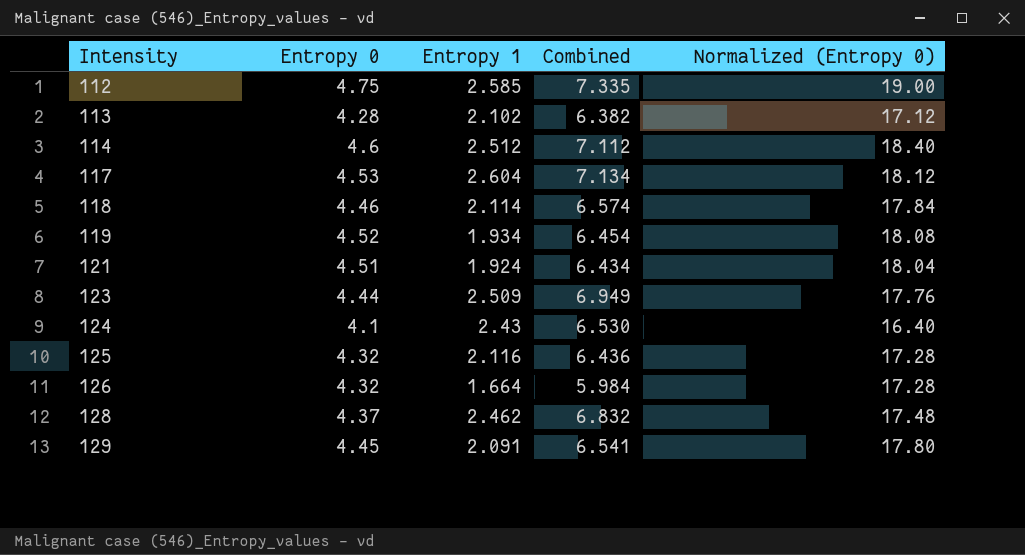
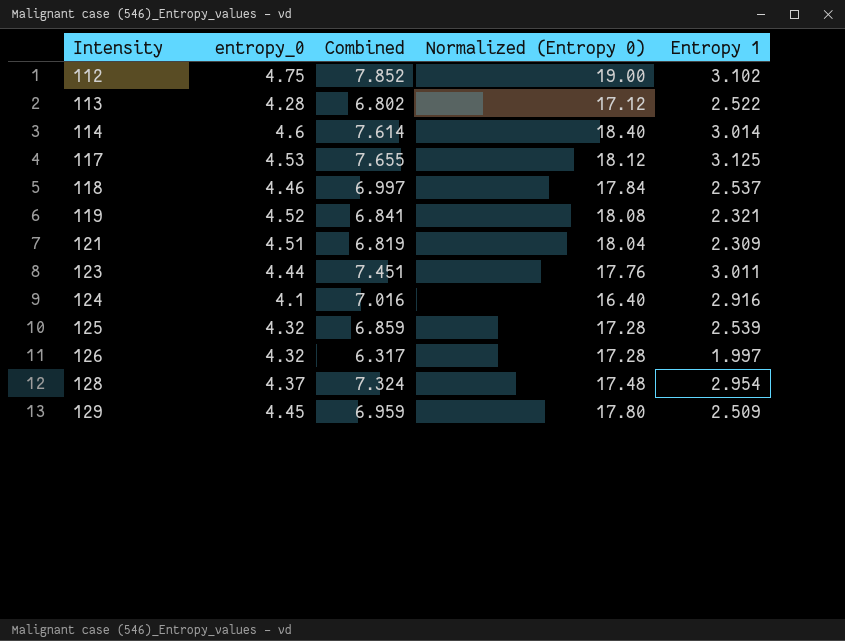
column name: Entropy 0 -> entropy_0
column Entropy 1 | position: 3 -> 5
112 | Combined: 7.335 -> 7.852
112 | Entropy 1: 2.585 -> 3.102
113 | Combined: 6.382 -> 6.802
113 | Entropy 1: 2.102 -> 2.522
114 | Combined: 7.112 -> 7.614
114 | Entropy 1: 2.512 -> 3.014
117 | Combined: 7.134 -> 7.655
117 | Entropy 1: 2.604 -> 3.125
118 | Combined: 6.574 -> 6.997
118 | Entropy 1: 2.114 -> 2.537
119 | Combined: 6.454 -> 6.841
119 | Entropy 1: 1.934 -> 2.321
121 | Combined: 6.434 -> 6.819
121 | Entropy 1: 1.924 -> 2.309
123 | Combined: 6.949 -> 7.451
123 | Entropy 1: 2.509 -> 3.011
124 | Combined: 6.530 -> 7.016
124 | Entropy 1: 2.43 -> 2.916
125 | Combined: 6.436 -> 6.859
125 | Entropy 1: 2.116 -> 2.539
126 | Combined: 5.984 -> 6.317
126 | Entropy 1: 1.664 -> 1.997
128 | Combined: 6.832 -> 7.324
128 | Entropy 1: 2.462 -> 2.954
129 | Combined: 6.541 -> 6.959
129 | Entropy 1: 2.091 -> 2.509

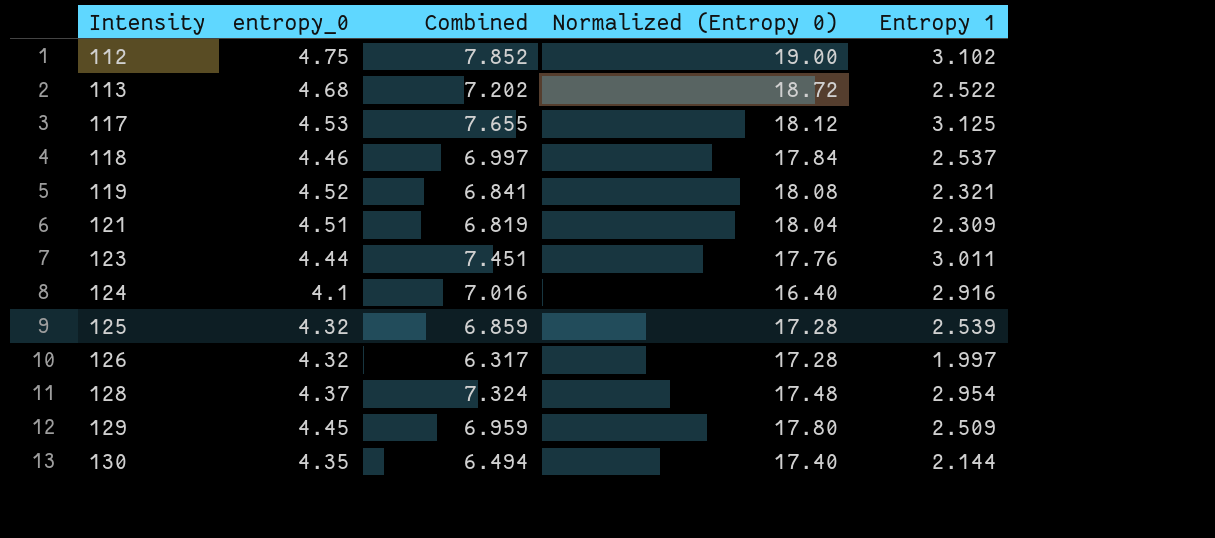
row 114: 4.6 | 7.614 | 18.40 | 3.014 -> none
113 | entropy_0: 4.28 -> 4.68
113 | Combined: 6.802 -> 7.202
113 | Normalized (Entropy 0): 17.12 -> 18.72
row 130: none -> 4.35 | 6.494 | 17.40 | 2.144

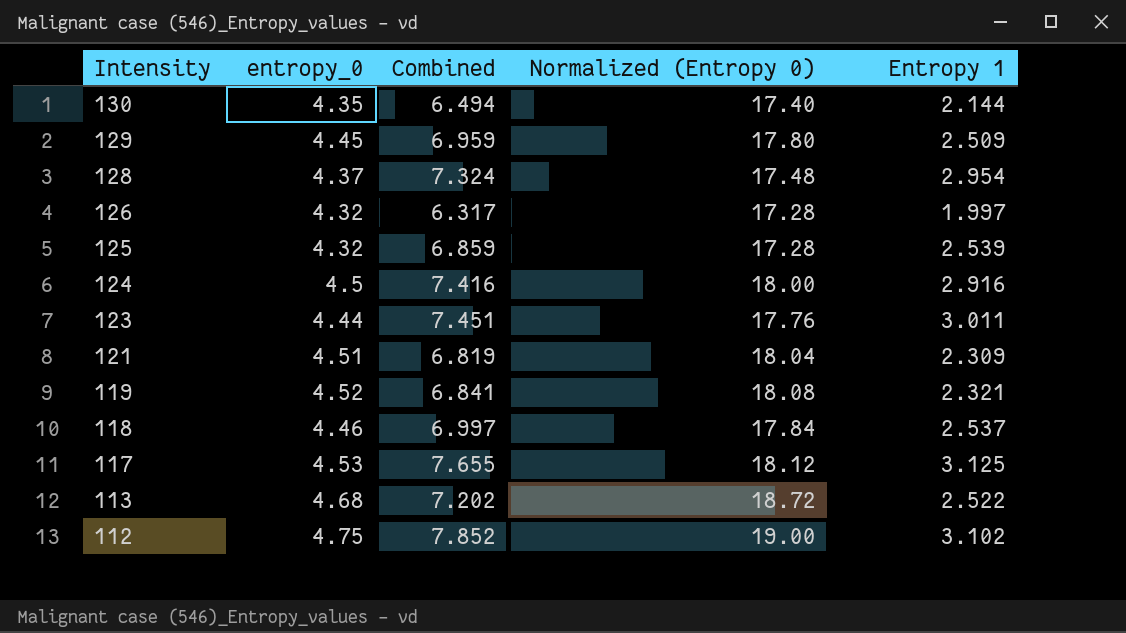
row order: Intensity ascending -> Intensity descending
124 | entropy_0: 4.1 -> 4.5
124 | Combined: 7.016 -> 7.416
124 | Normalized (Entropy 0): 16.40 -> 18.00

